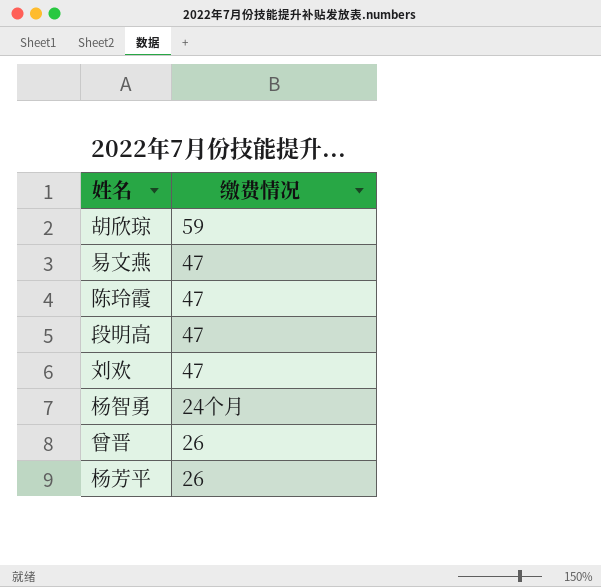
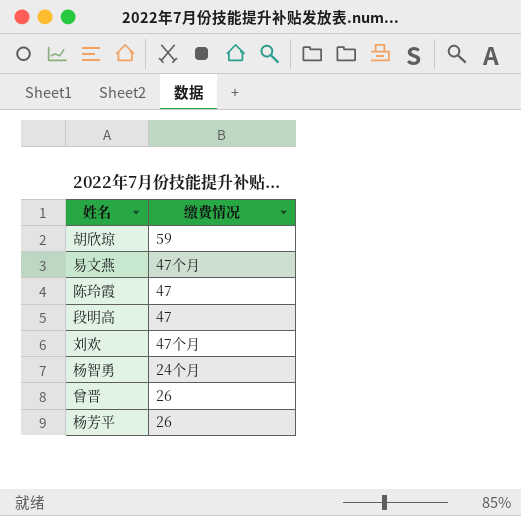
易文燕 | 缴费情况: 47 -> 47个月
刘欢 | 缴费情况: 47 -> 47个月

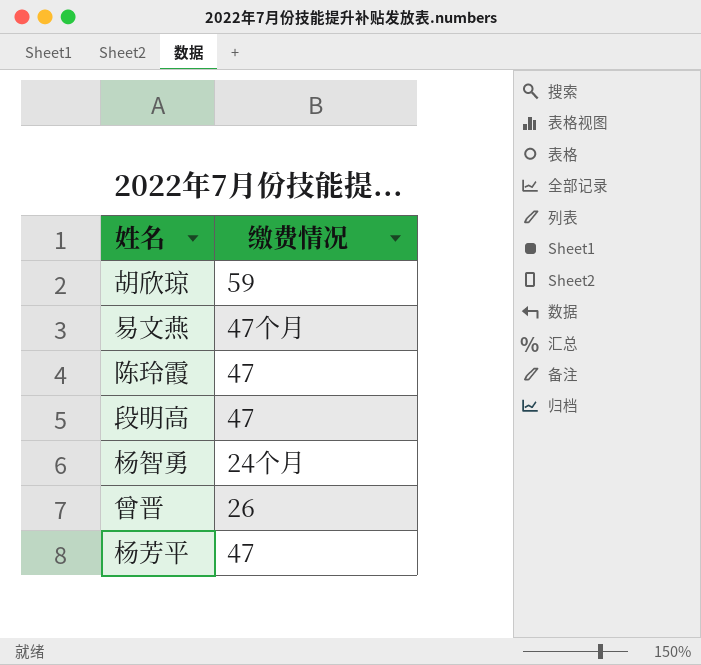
row 刘欢: 47个月 -> none
杨芳平 | 缴费情况: 26 -> 47

